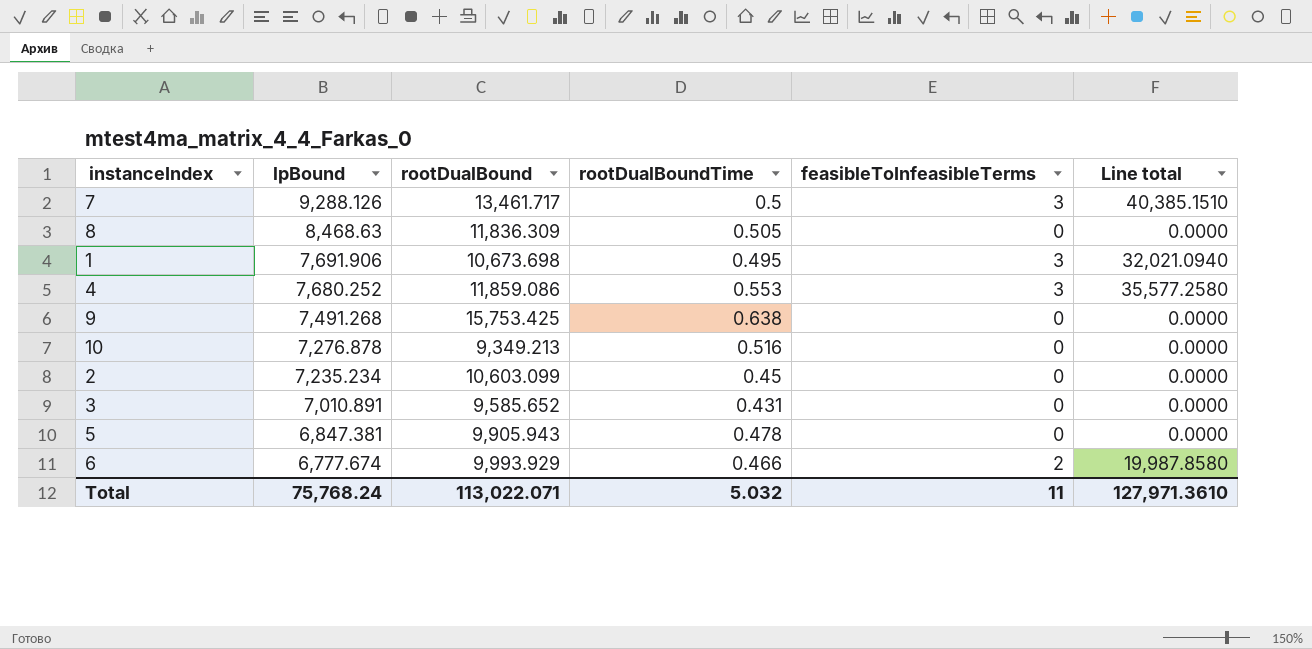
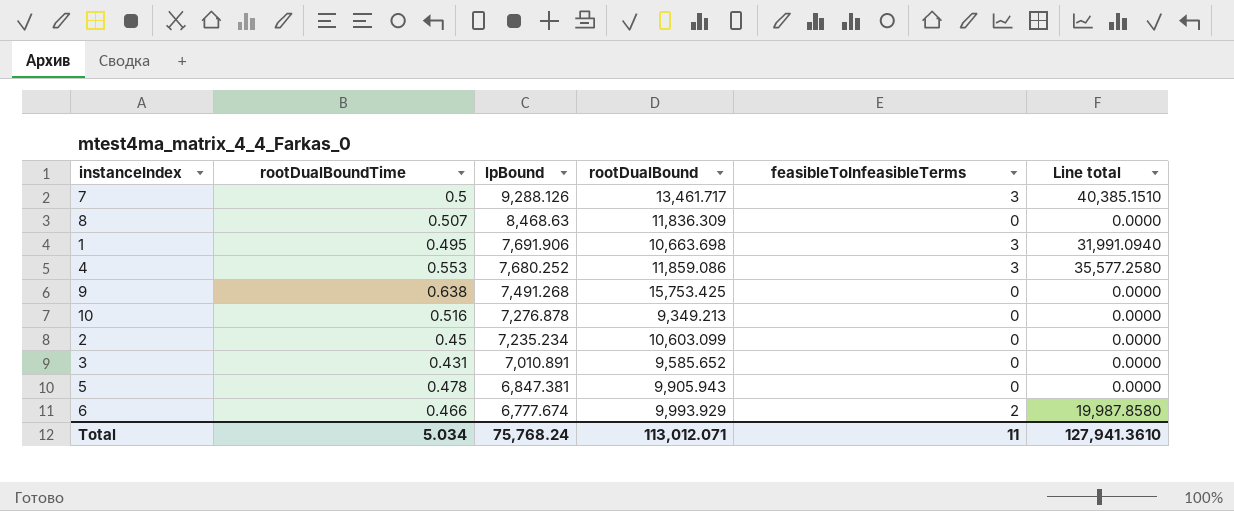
column rootDualBoundTime | position: 4 -> 2
8 | rootDualBoundTime: 0.505 -> 0.507
1 | rootDualBound: 10,673.698 -> 10,663.698
1 | Line total: 32,021.0940 -> 31,991.0940
Total | rootDualBoundTime: 5.032 -> 5.034
Total | rootDualBound: 113,022.071 -> 113,012.071
Total | Line total: 127,971.3610 -> 127,941.3610

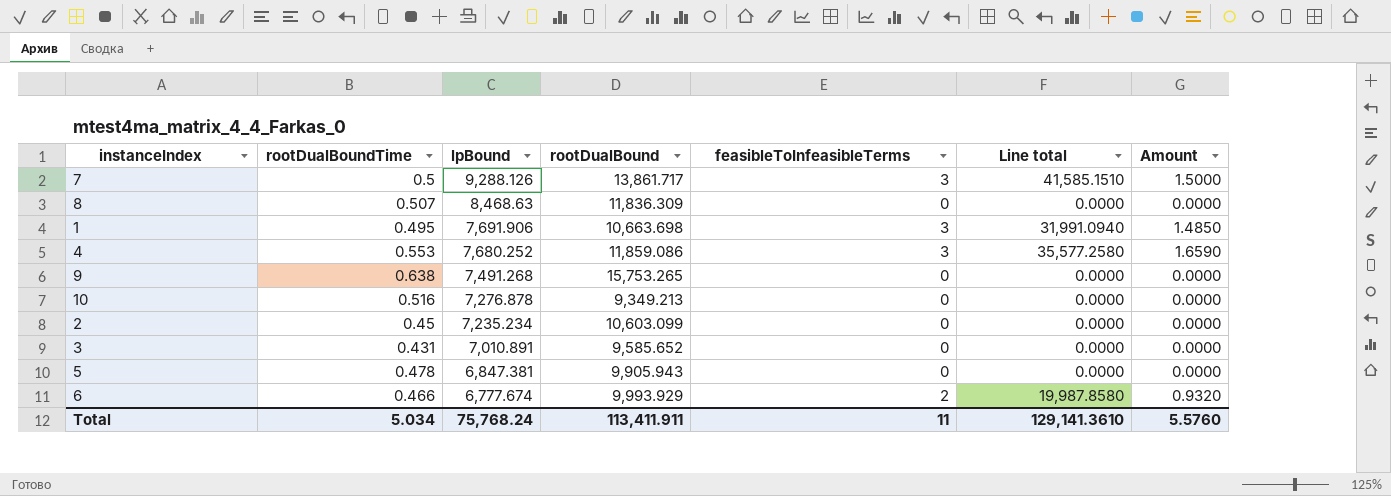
column Amount | formula: none -> [rootDualBoundTime] * [feasibleToInfeasibleTerms]
7 | rootDualBound: 13,461.717 -> 13,861.717
7 | Line total: 40,385.1510 -> 41,585.1510
9 | rootDualBound: 15,753.425 -> 15,753.265
Total | rootDualBound: 113,012.071 -> 113,411.911
Total | Line total: 127,941.3610 -> 129,141.3610

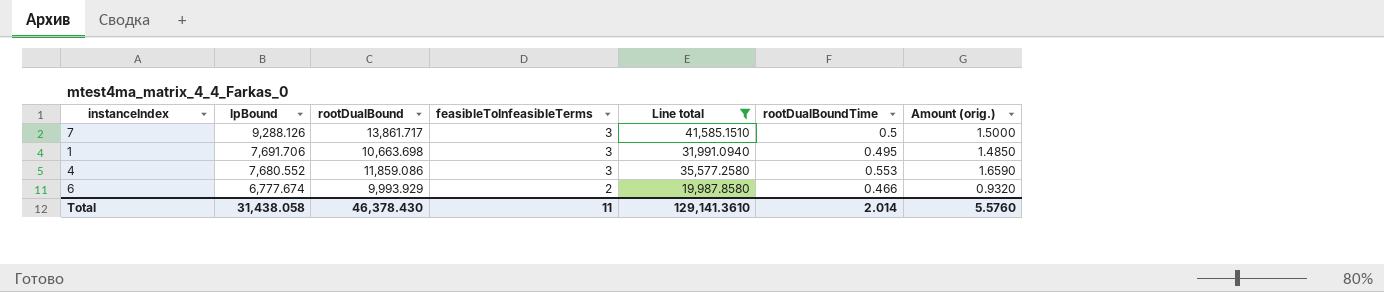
filter: none -> Line total != 0.0000
column rootDualBoundTime | position: 2 -> 6
column name: Amount -> Amount (orig.)
1 | lpBound: 7,691.906 -> 7,691.706
4 | lpBound: 7,680.252 -> 7,680.552
Total | lpBound: 75,768.24 -> 31,438.058
Total | rootDualBound: 113,411.911 -> 46,378.430
Total | rootDualBoundTime: 5.034 -> 2.014

